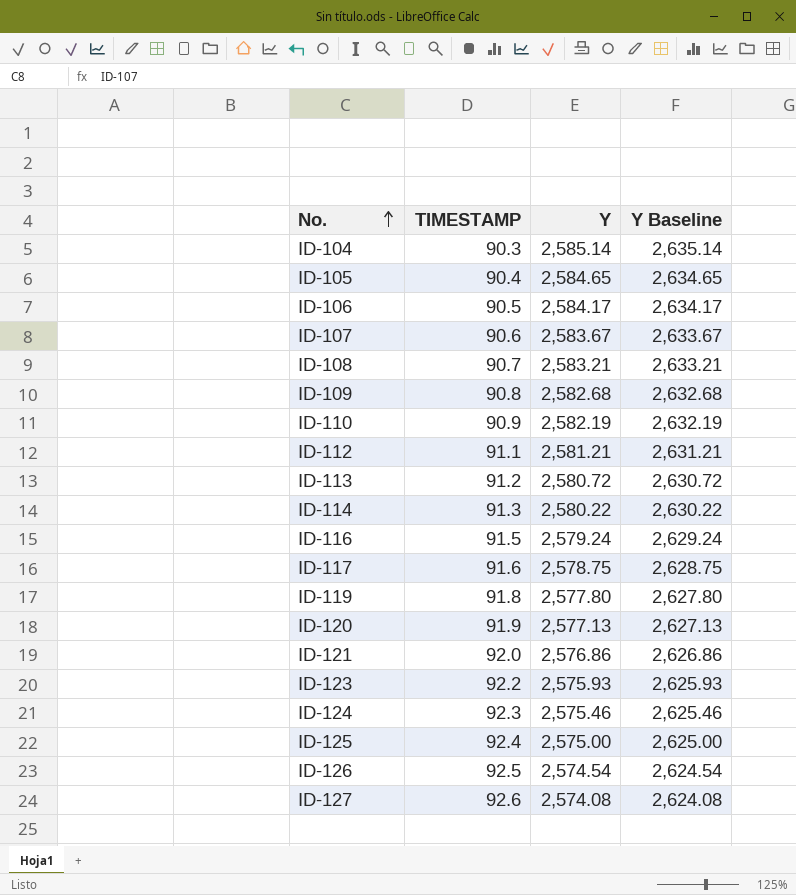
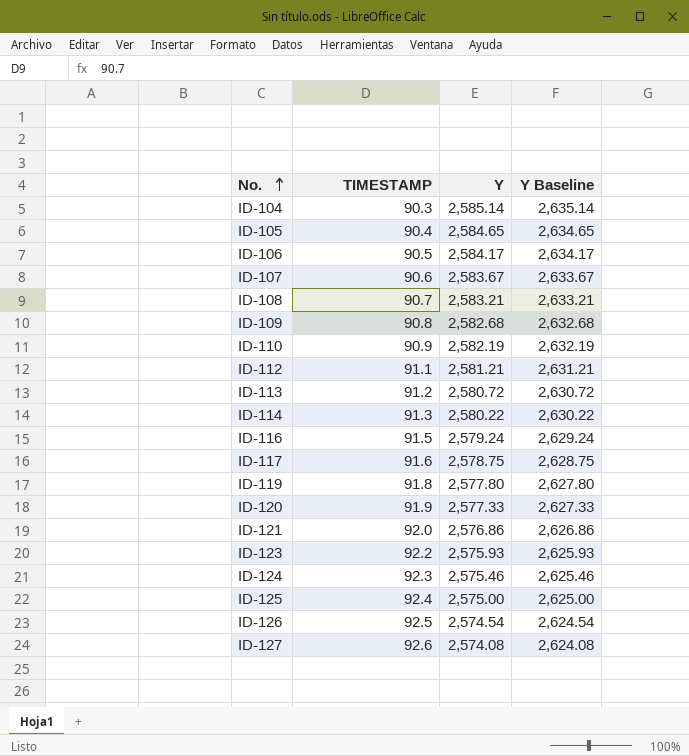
ID-120 | Y: 2,577.13 -> 2,577.33
ID-120 | Y Baseline: 2,627.13 -> 2,627.33

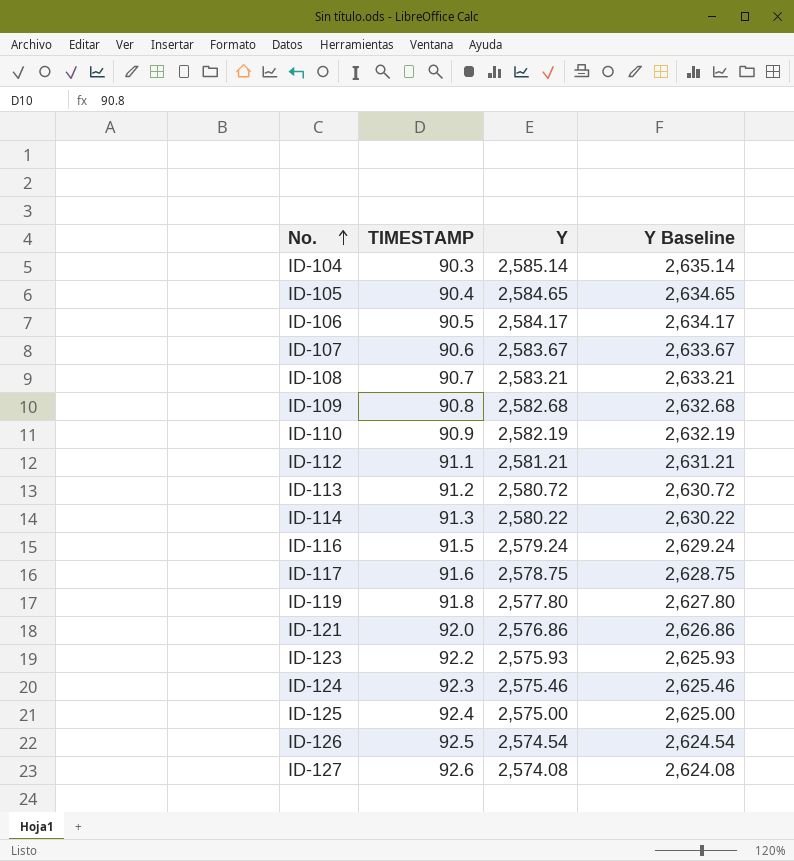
row ID-120: 91.9 | 2,577.33 | 2,627.33 -> none

